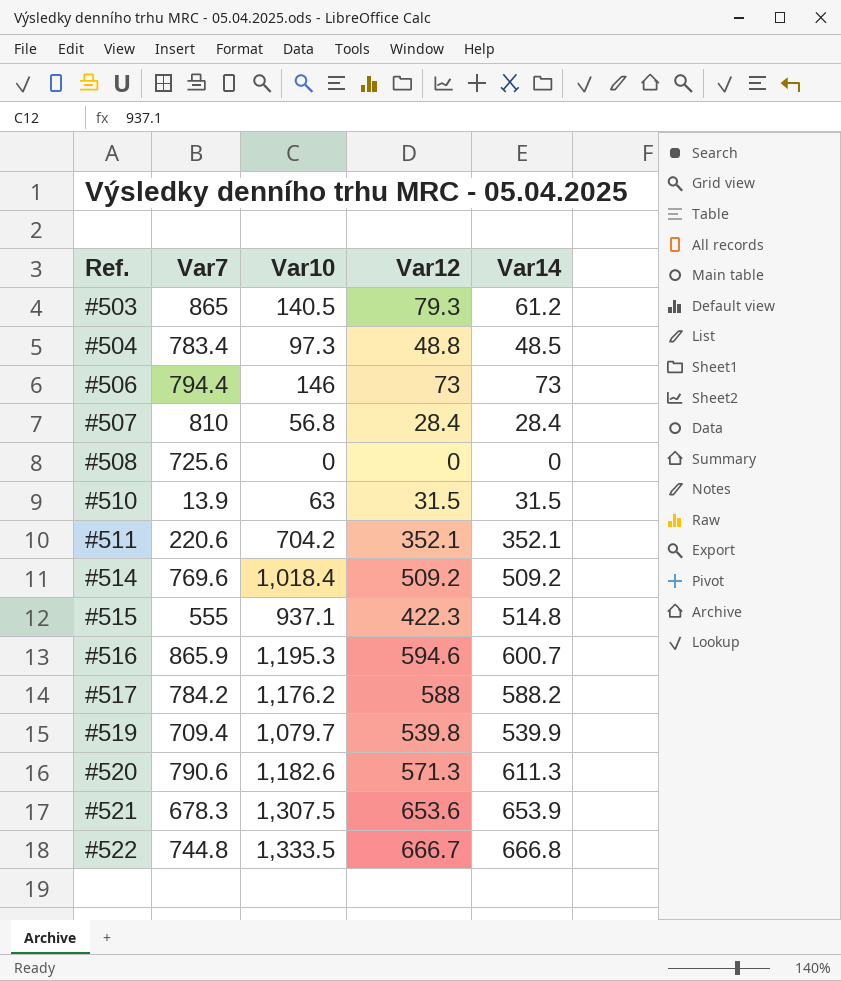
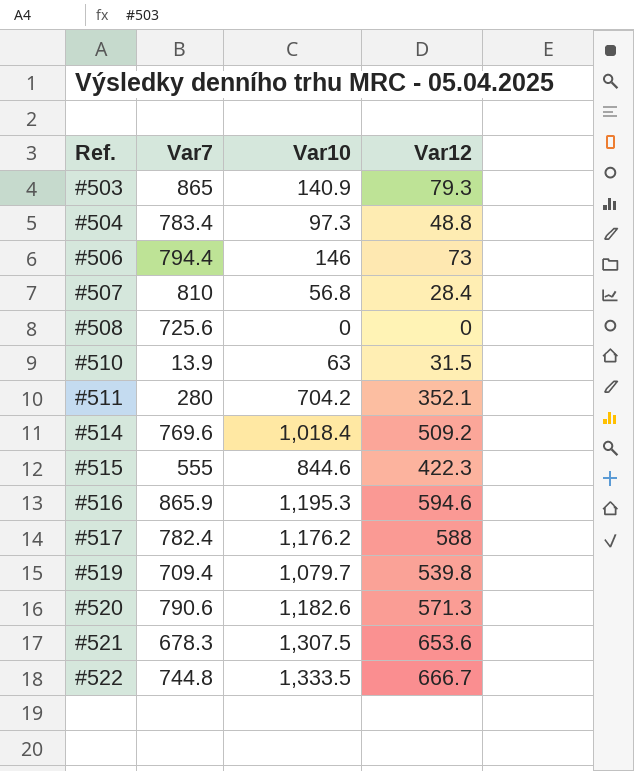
column Var14 | formula: [Var10] - [Var12] -> none
#503 | Var10: 140.5 -> 140.9
#511 | Var7: 220.6 -> 280
#515 | Var10: 937.1 -> 844.6
#517 | Var7: 784.2 -> 782.4

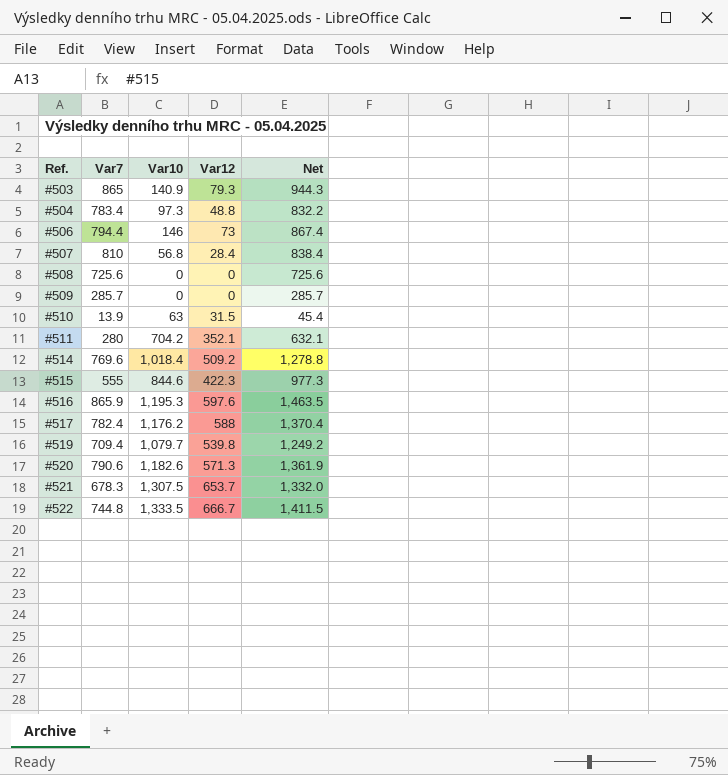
column Net | formula: none -> [Var7] + [Var12]
row #509: none -> 285.7 | 0 | 0 | 285.7
#516 | Var12: 594.6 -> 597.6
#521 | Var12: 653.6 -> 653.7

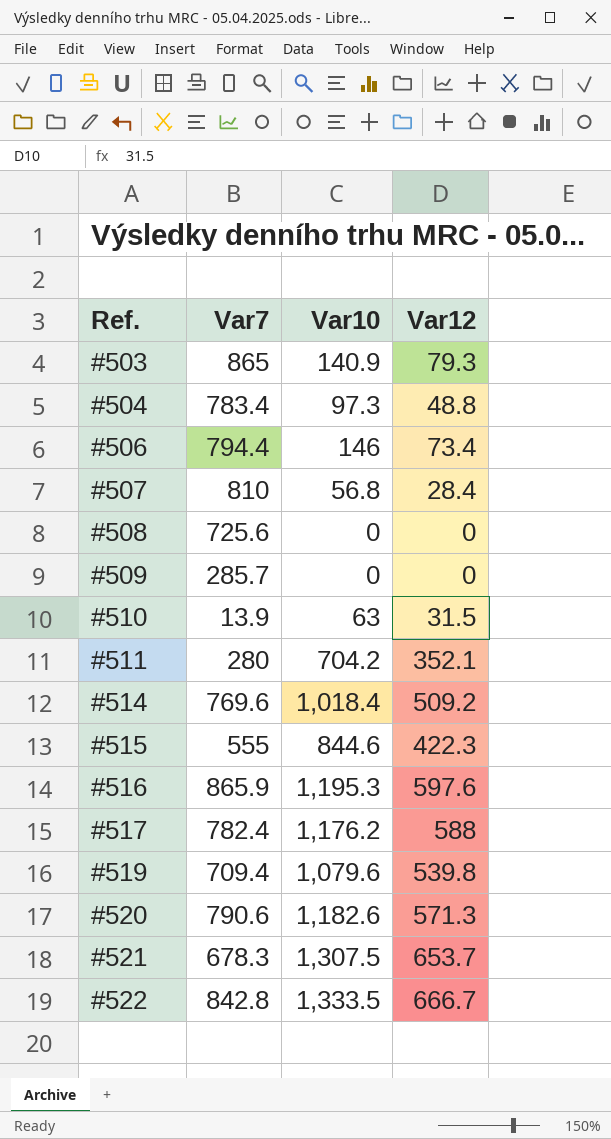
column Net | formula: [Var7] + [Var12] -> none
#506 | Var12: 73 -> 73.4
#519 | Var10: 1,079.7 -> 1,079.6
#522 | Var7: 744.8 -> 842.8

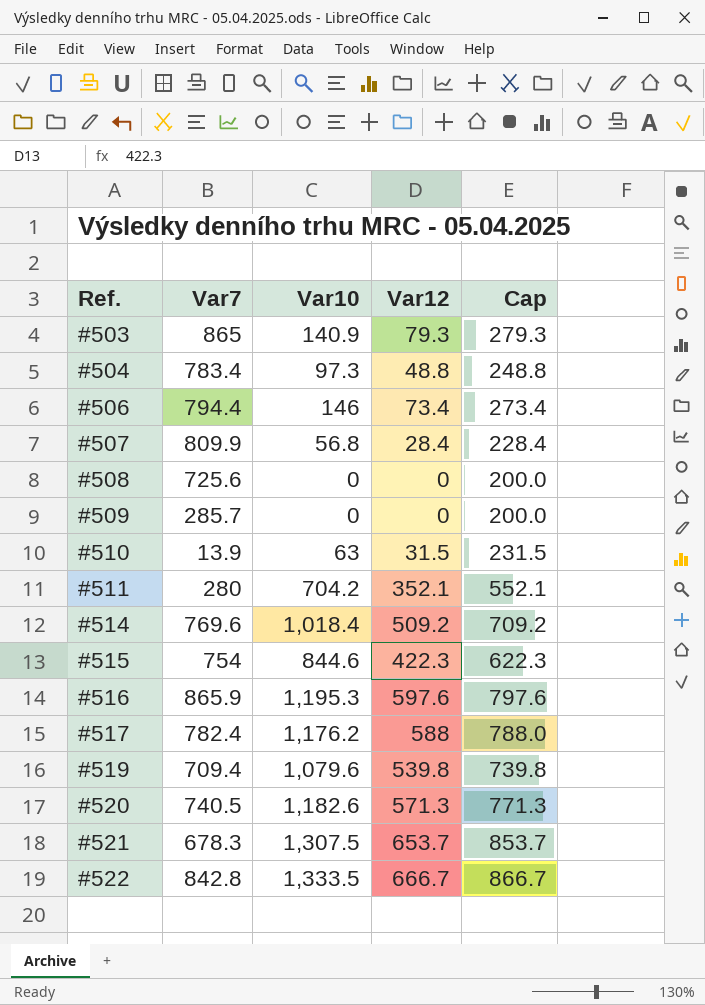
column Cap | formula: none -> [Var12] + 200
#507 | Var7: 810 -> 809.9
#515 | Var7: 555 -> 754
#520 | Var7: 790.6 -> 740.5

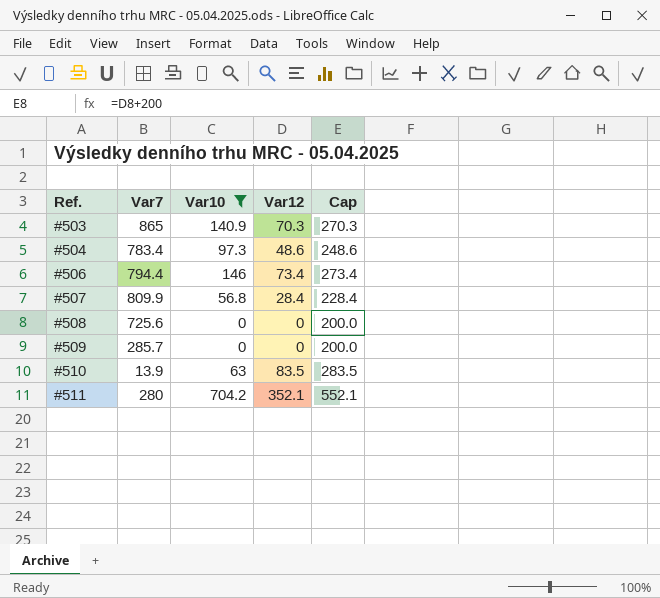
filter: none -> Var10 <= 704.2
#503 | Var12: 79.3 -> 70.3
#503 | Cap: 279.3 -> 270.3
#504 | Var12: 48.8 -> 48.6
#504 | Cap: 248.8 -> 248.6
#510 | Var12: 31.5 -> 83.5
#510 | Cap: 231.5 -> 283.5

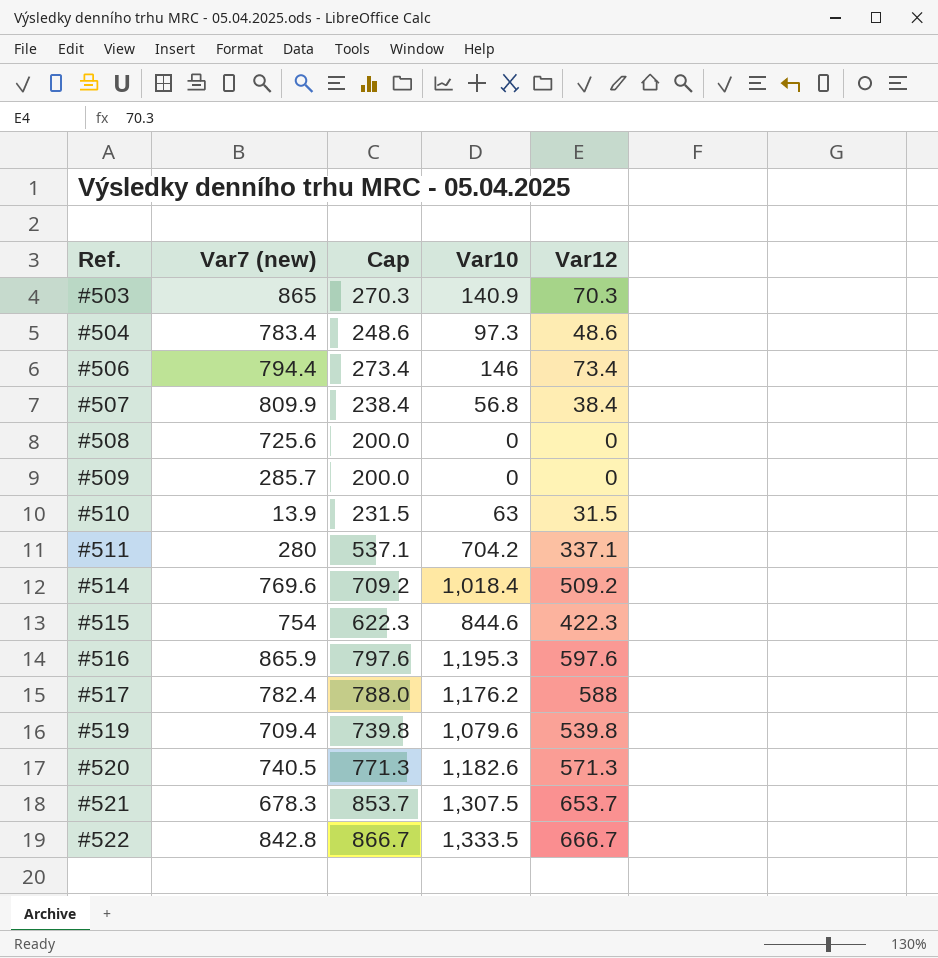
filter: Var10 <= 704.2 -> none
column name: Var7 -> Var7 (new)
column Cap | position: 5 -> 3
#507 | Cap: 228.4 -> 238.4
#507 | Var12: 28.4 -> 38.4
#510 | Cap: 283.5 -> 231.5
#510 | Var12: 83.5 -> 31.5
#511 | Cap: 552.1 -> 537.1
#511 | Var12: 352.1 -> 337.1

